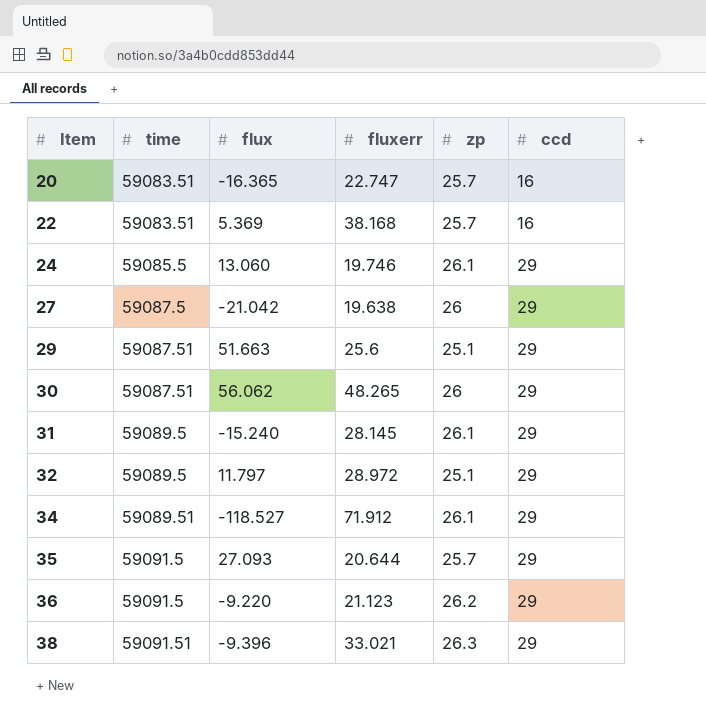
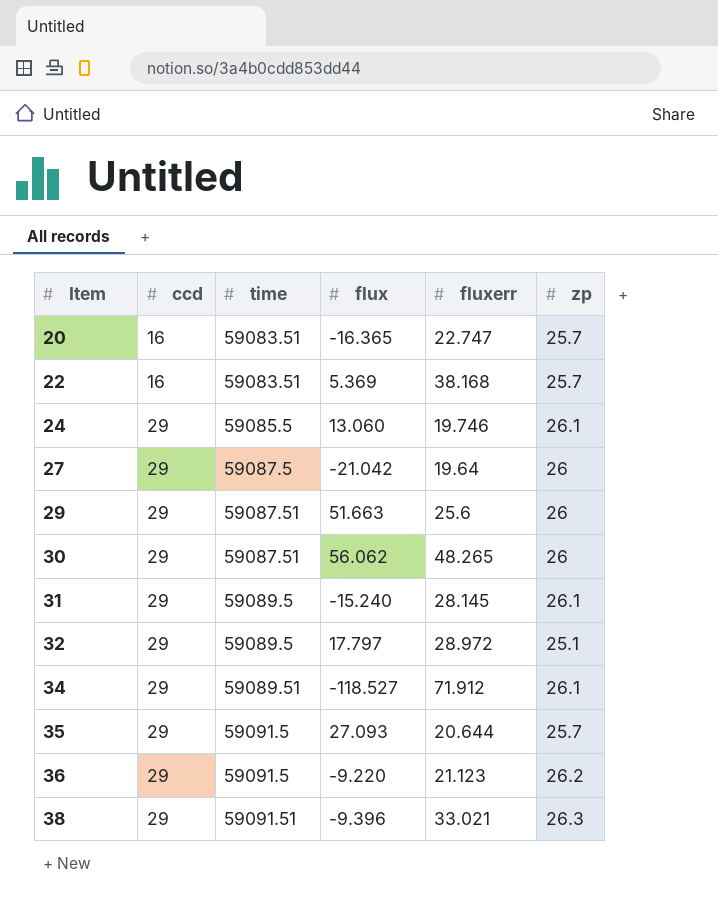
column ccd | position: 6 -> 2
27 | fluxerr: 19.638 -> 19.64
29 | zp: 25.1 -> 26
32 | flux: 11.797 -> 17.797

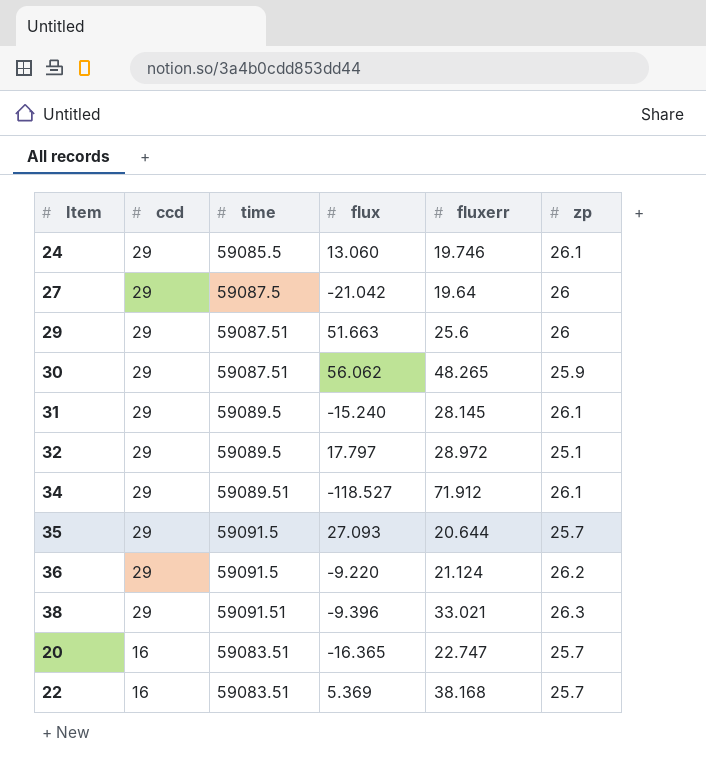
row order: Item ascending -> ccd descending
30 | zp: 26 -> 25.9
36 | fluxerr: 21.123 -> 21.124

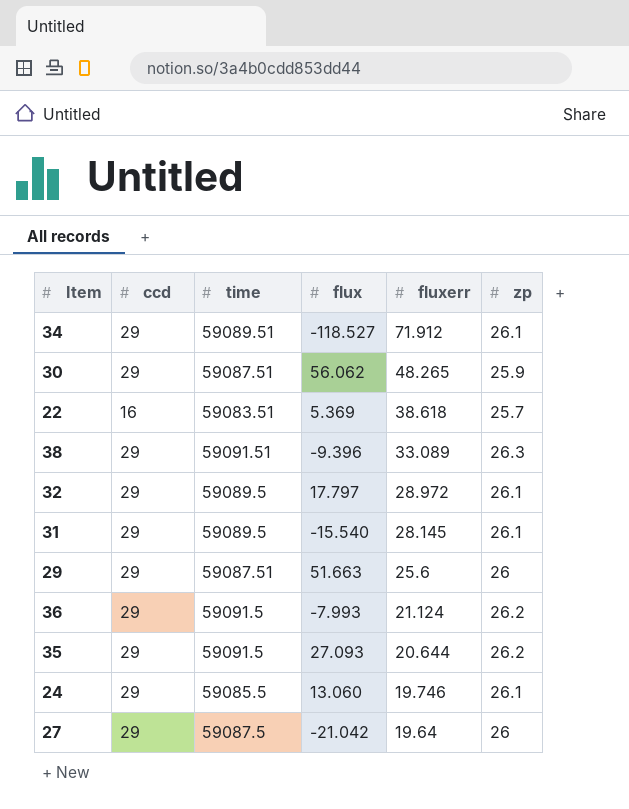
row order: ccd descending -> fluxerr descending
row 20: 16 | 59083.51 | -16.365 | 22.747 | 25.7 -> none
22 | fluxerr: 38.168 -> 38.618
38 | fluxerr: 33.021 -> 33.089
32 | zp: 25.1 -> 26.1
31 | flux: -15.240 -> -15.540
36 | flux: -9.220 -> -7.993
35 | zp: 25.7 -> 26.2

